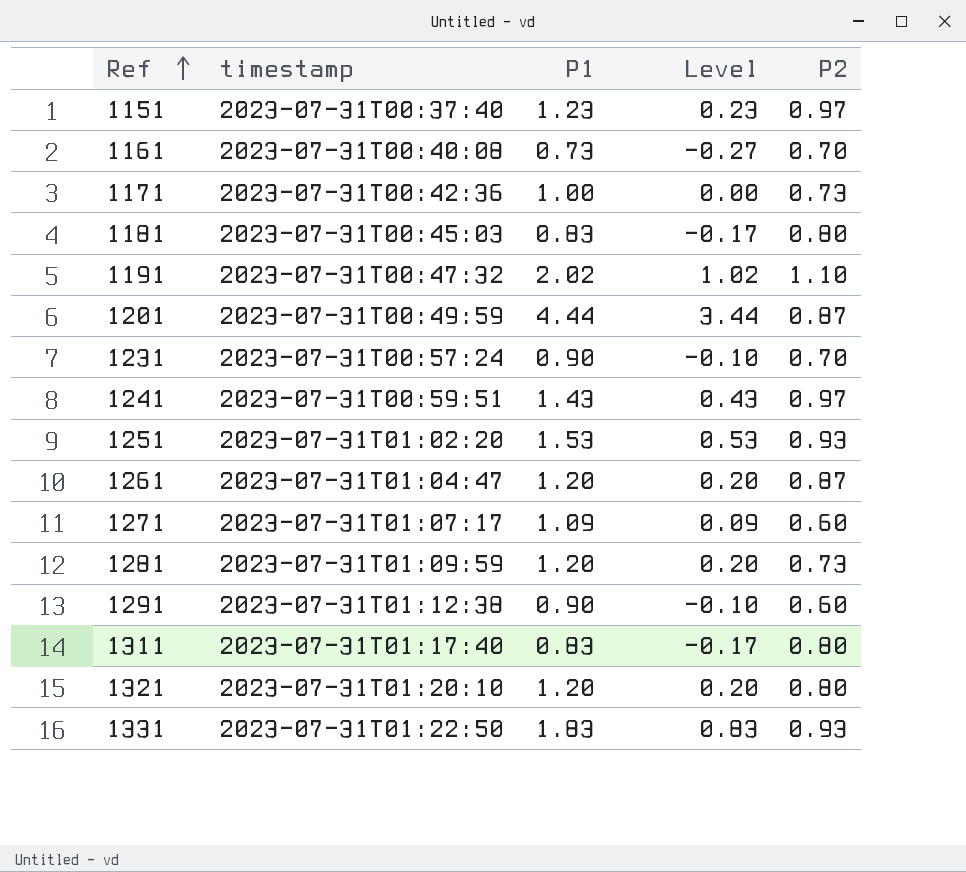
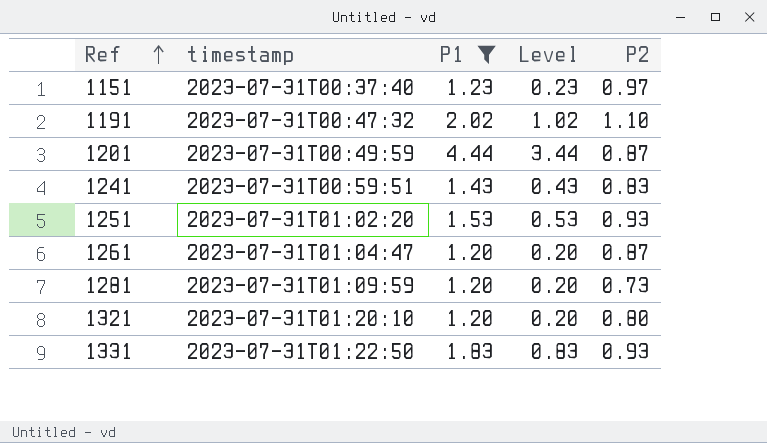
filter: none -> P1 >= 1.20
1241 | P2: 0.97 -> 0.83

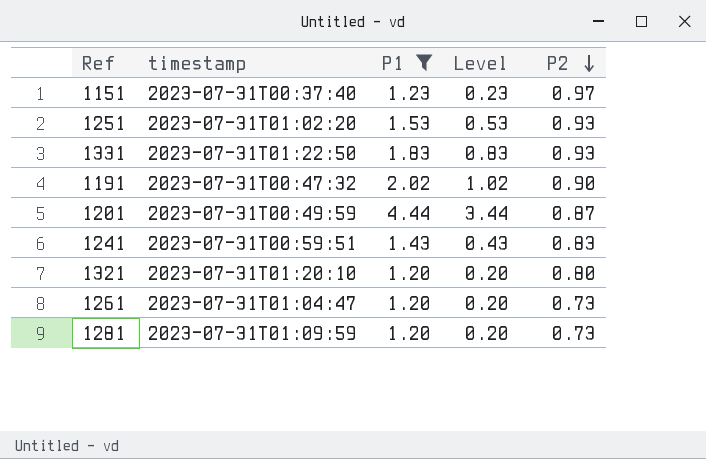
row order: Ref ascending -> P2 descending
1191 | P2: 1.10 -> 0.90
1261 | P2: 0.87 -> 0.73

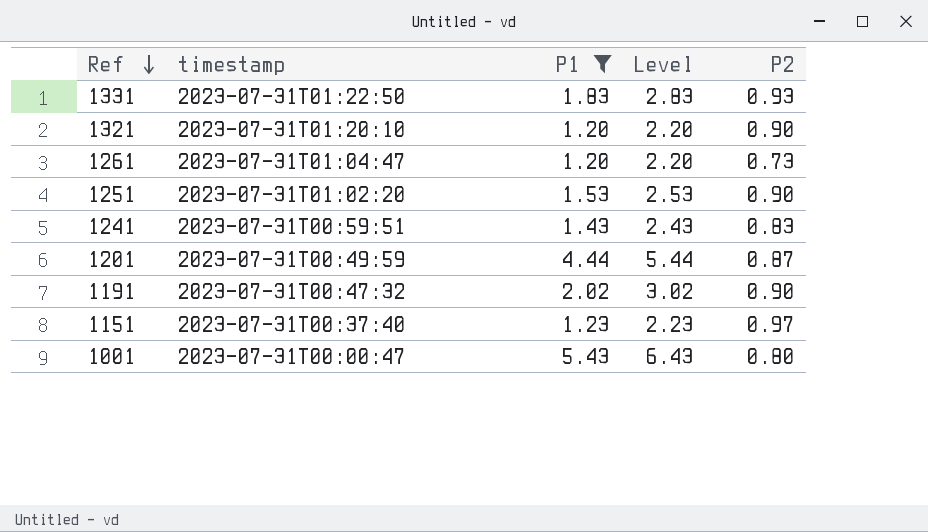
row order: P2 descending -> Ref descending
column Level | formula: [P1] - 1 -> [P1] + 1
row 1281: 2023-07-31T01:09:59 | 1.20 | 0.20 | 0.73 -> none
1321 | P2: 0.80 -> 0.90
1251 | P2: 0.93 -> 0.90
row 1001: none -> 2023-07-31T00:00:47 | 5.43 | 6.43 | 0.80

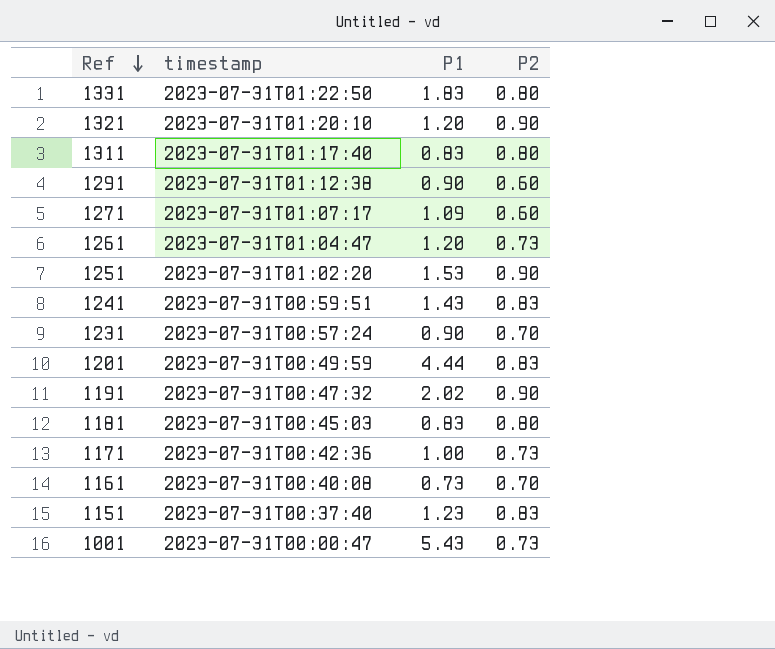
filter: P1 >= 1.20 -> none
column Level | formula: [P1] + 1 -> none
1331 | P2: 0.93 -> 0.80
1201 | P2: 0.87 -> 0.83
1151 | P2: 0.97 -> 0.83
1001 | P2: 0.80 -> 0.73

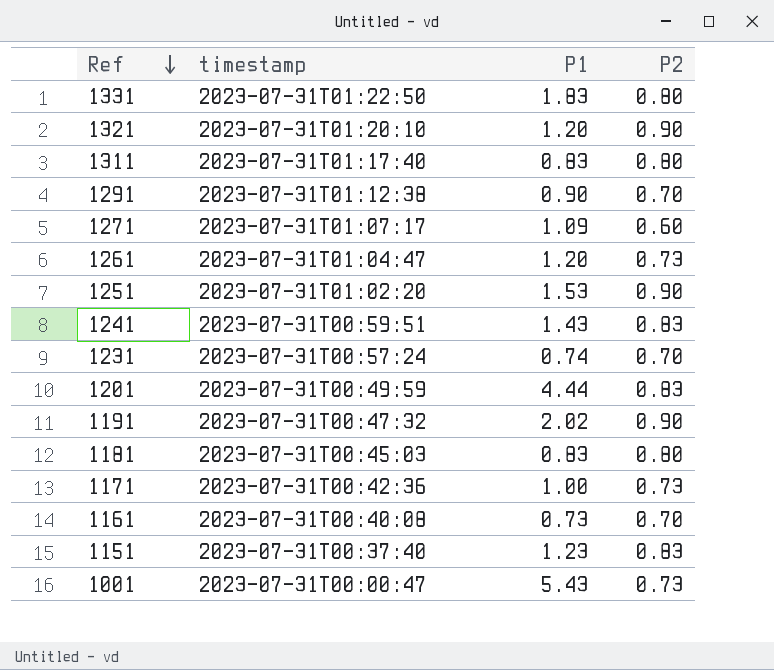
1291 | P2: 0.60 -> 0.70
1231 | P1: 0.90 -> 0.74

